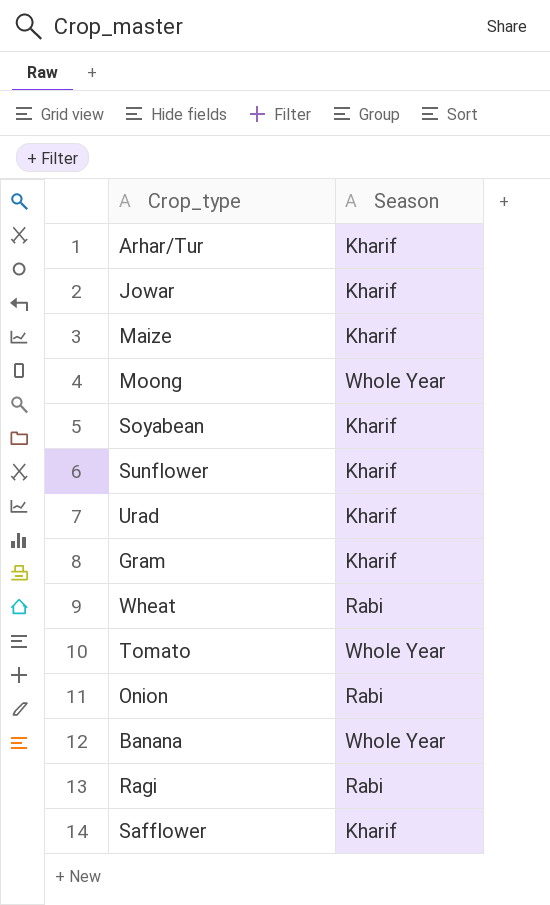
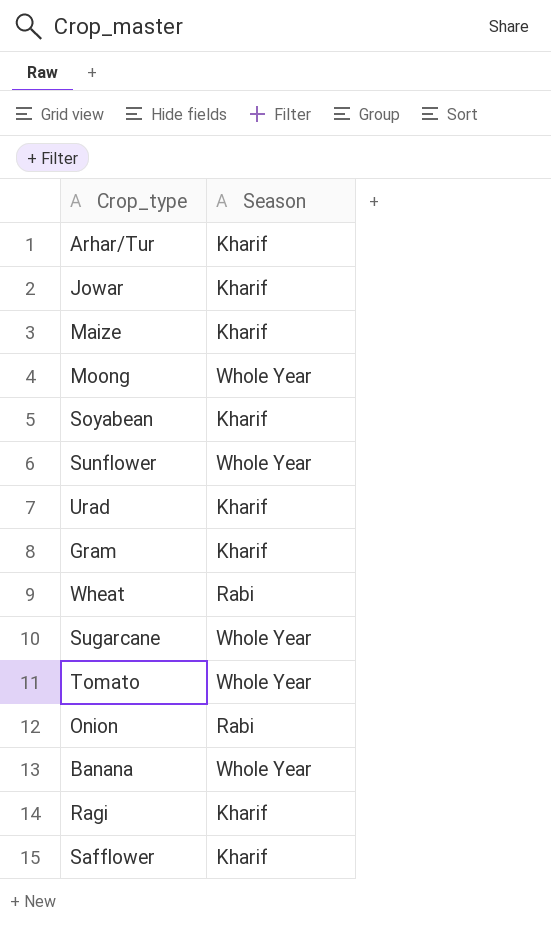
Sunflower | Season: Kharif -> Whole Year
row Sugarcane: none -> Whole Year
Ragi | Season: Rabi -> Kharif

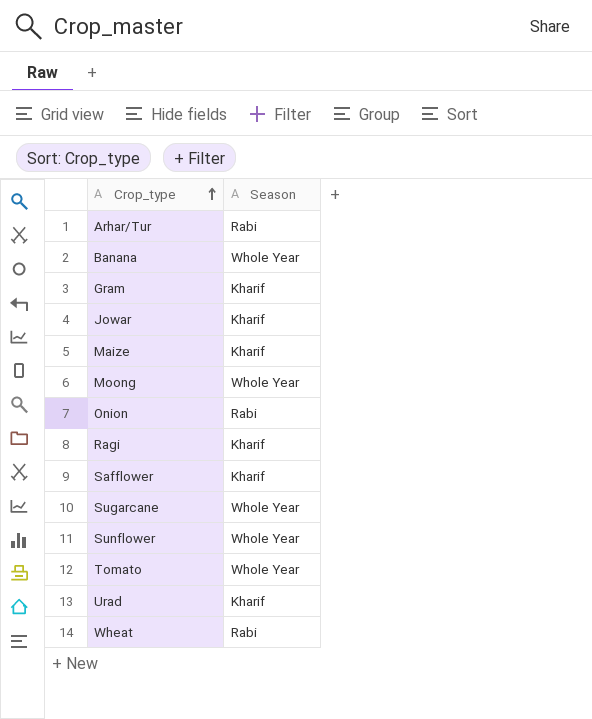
row order: none -> Crop_type ascending
row Soyabean: Kharif -> none
Arhar/Tur | Season: Kharif -> Rabi

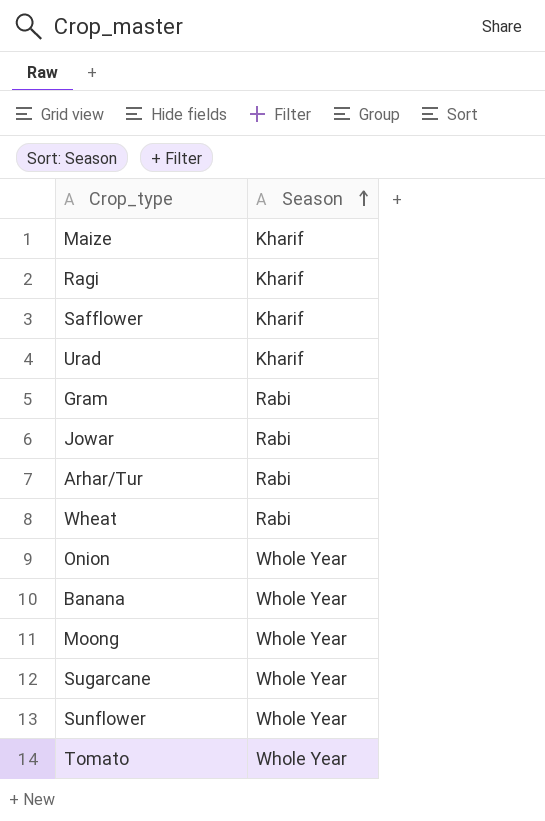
row order: Crop_type ascending -> Season ascending
Gram | Season: Kharif -> Rabi
Jowar | Season: Kharif -> Rabi
Onion | Season: Rabi -> Whole Year

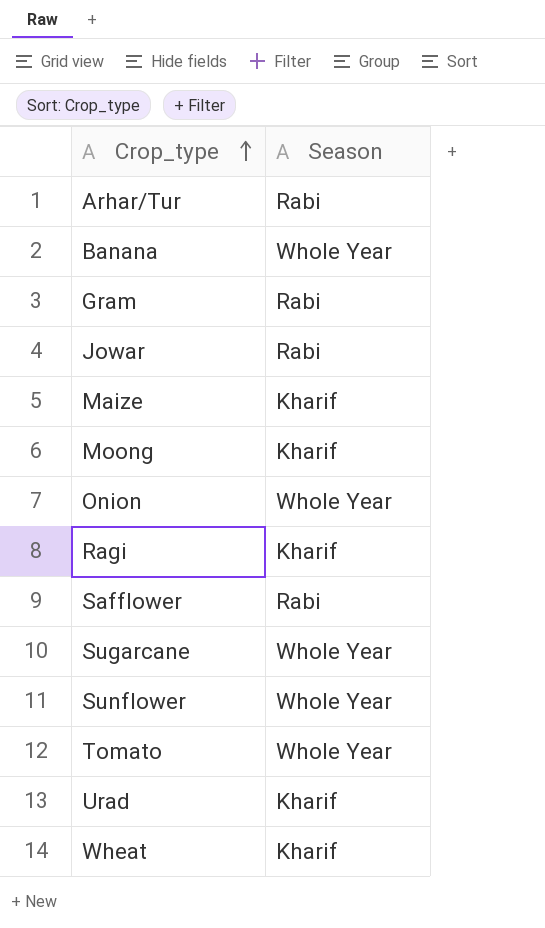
row order: Season ascending -> Crop_type ascending
Moong | Season: Whole Year -> Kharif
Safflower | Season: Kharif -> Rabi
Wheat | Season: Rabi -> Kharif

